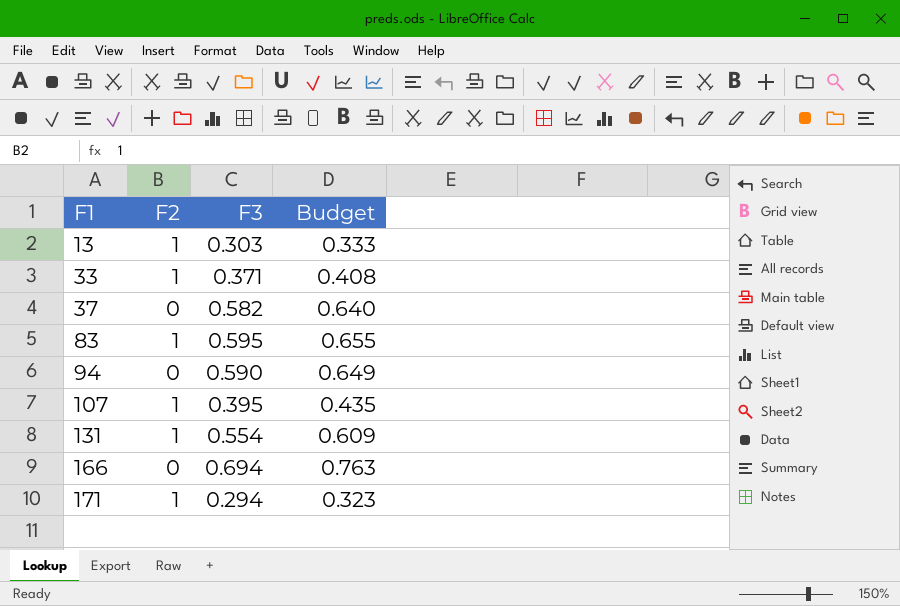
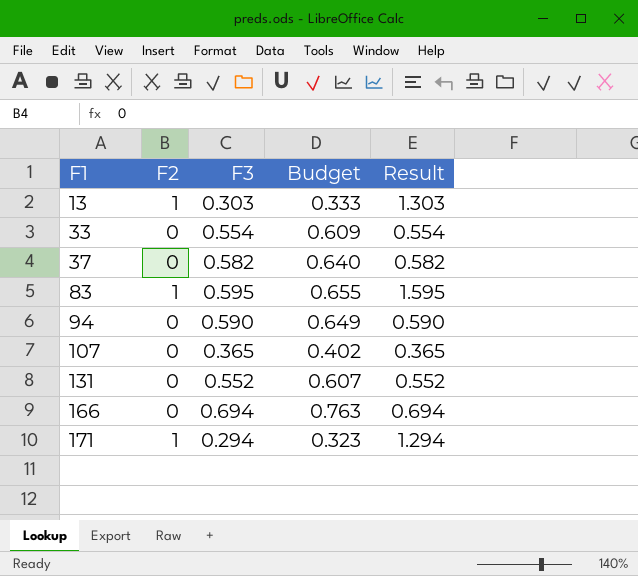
column Result | formula: none -> [F2] + [F3]
33 | F2: 1 -> 0
33 | F3: 0.371 -> 0.554
33 | Budget: 0.408 -> 0.609
107 | F2: 1 -> 0
107 | F3: 0.395 -> 0.365
107 | Budget: 0.435 -> 0.402
131 | F2: 1 -> 0
131 | F3: 0.554 -> 0.552
131 | Budget: 0.609 -> 0.607

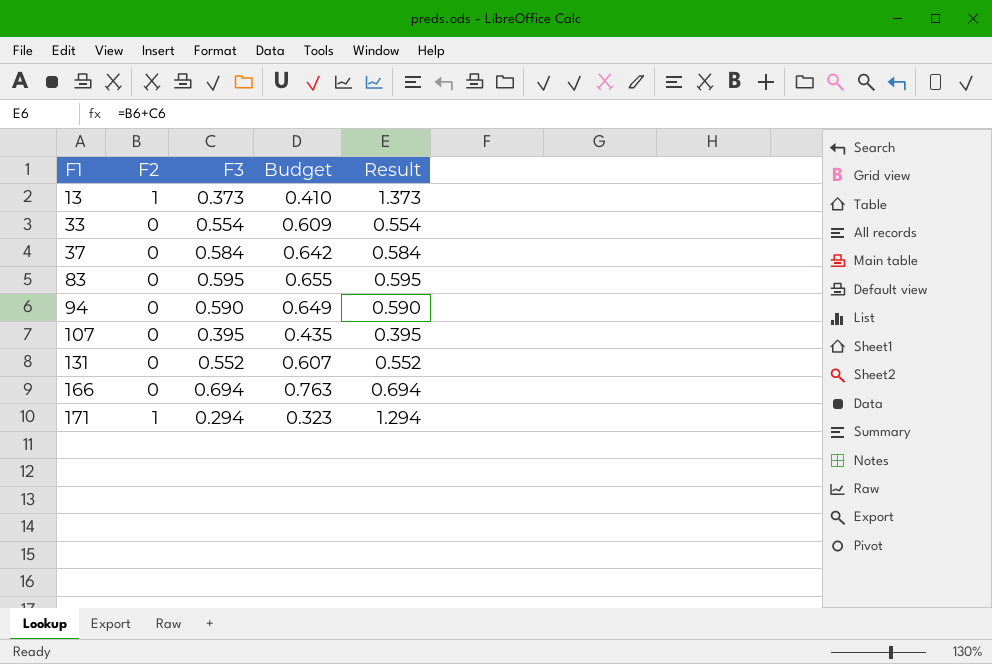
13 | F3: 0.303 -> 0.373
13 | Budget: 0.333 -> 0.410
13 | Result: 1.303 -> 1.373
37 | F3: 0.582 -> 0.584
37 | Budget: 0.640 -> 0.642
37 | Result: 0.582 -> 0.584
83 | F2: 1 -> 0
83 | Result: 1.595 -> 0.595
107 | F3: 0.365 -> 0.395
107 | Budget: 0.402 -> 0.435
107 | Result: 0.365 -> 0.395

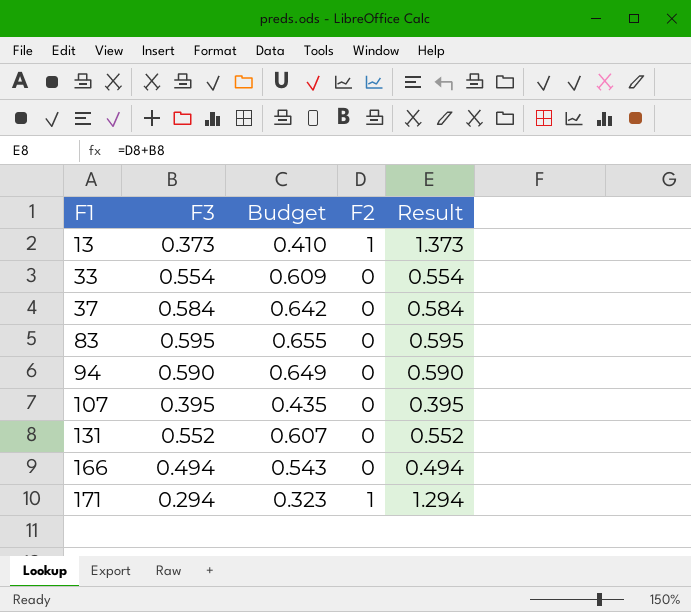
column F2 | position: 2 -> 4
166 | F3: 0.694 -> 0.494
166 | Budget: 0.763 -> 0.543
166 | Result: 0.694 -> 0.494

